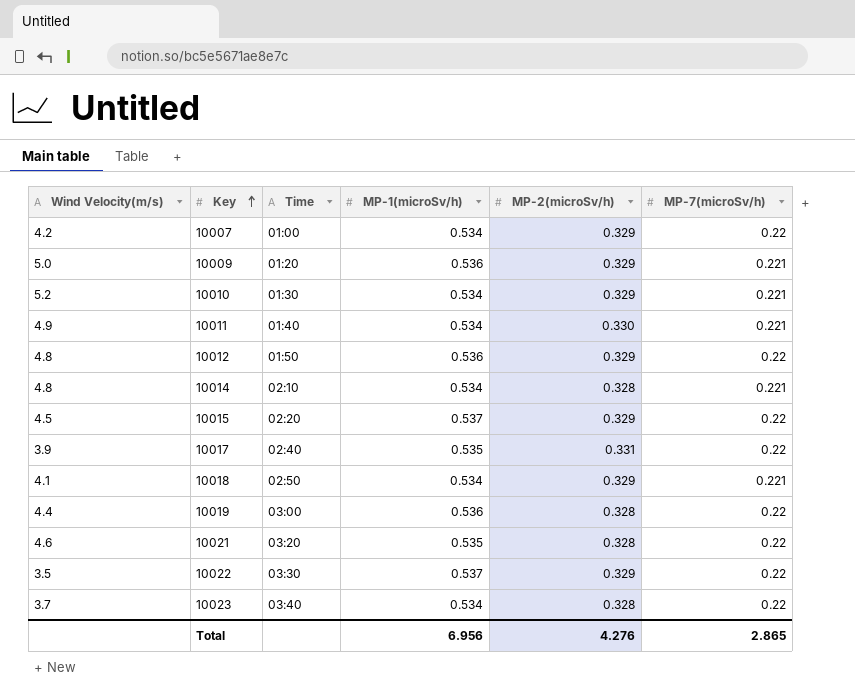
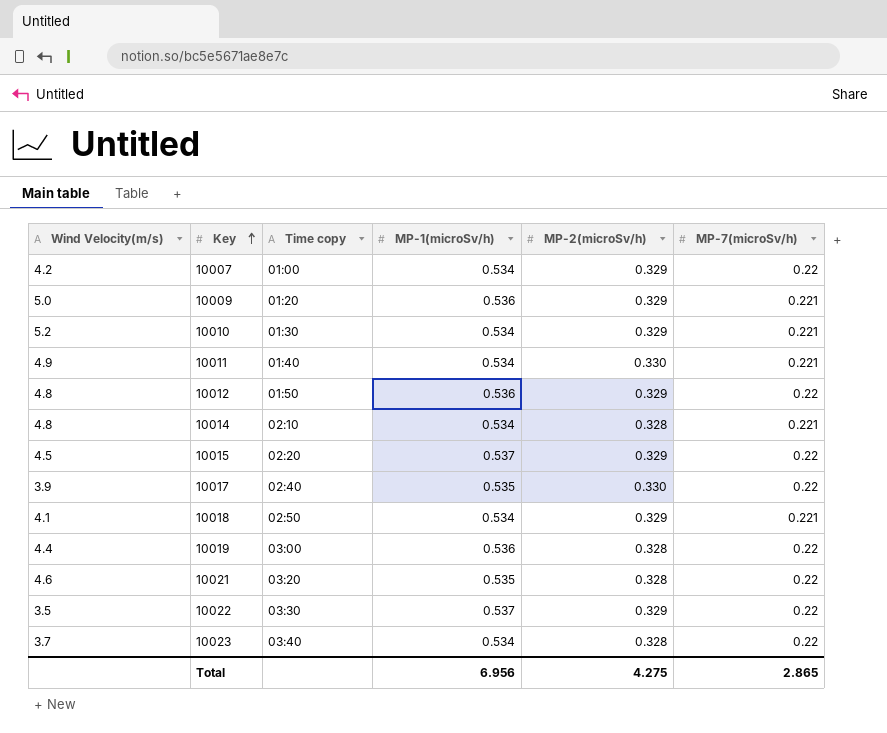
column name: Time -> Time copy
10017 | MP-2(microSv/h): 0.331 -> 0.330
Total | MP-2(microSv/h): 4.276 -> 4.275

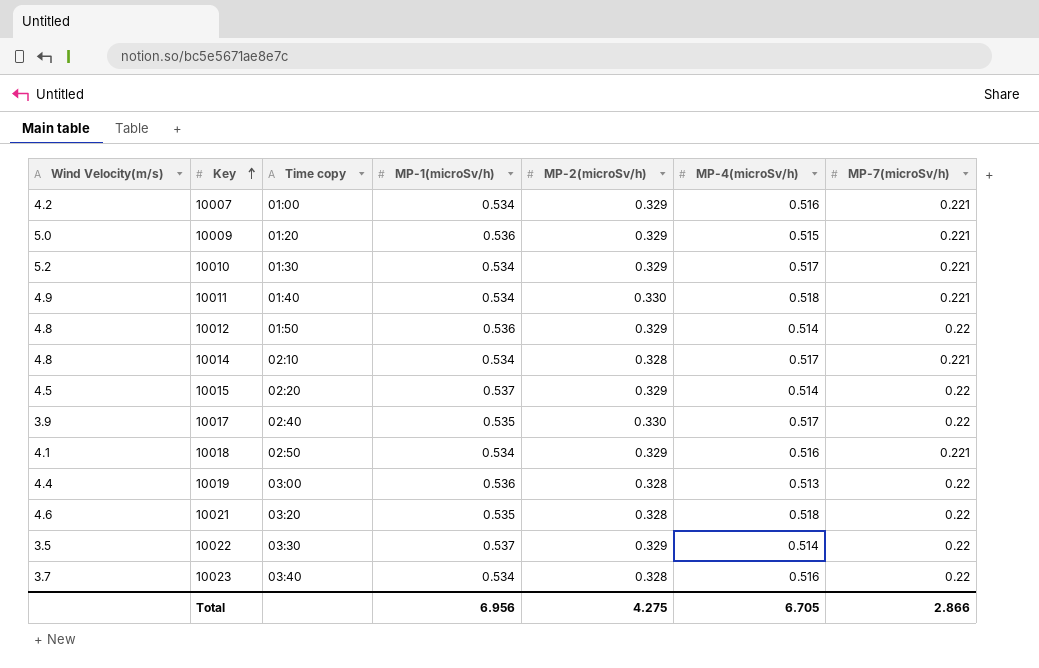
column MP-4(microSv/h) | position: none -> 6
10007 | MP-7(microSv/h): 0.22 -> 0.221
Total | MP-7(microSv/h): 2.865 -> 2.866

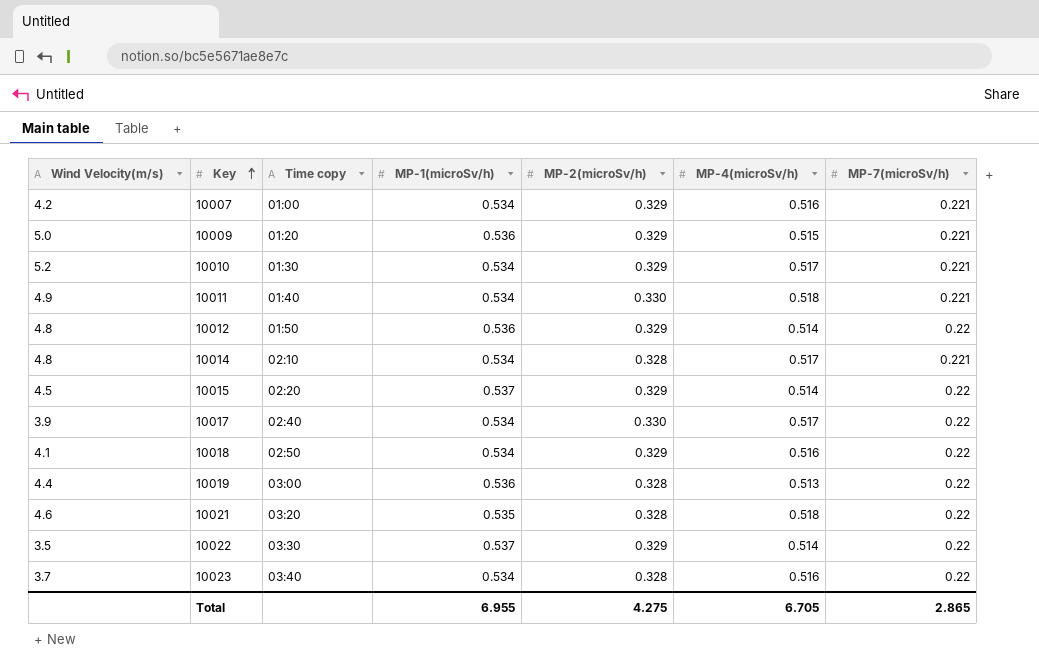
10017 | MP-1(microSv/h): 0.535 -> 0.534
10018 | MP-7(microSv/h): 0.221 -> 0.22
Total | MP-1(microSv/h): 6.956 -> 6.955
Total | MP-7(microSv/h): 2.866 -> 2.865

